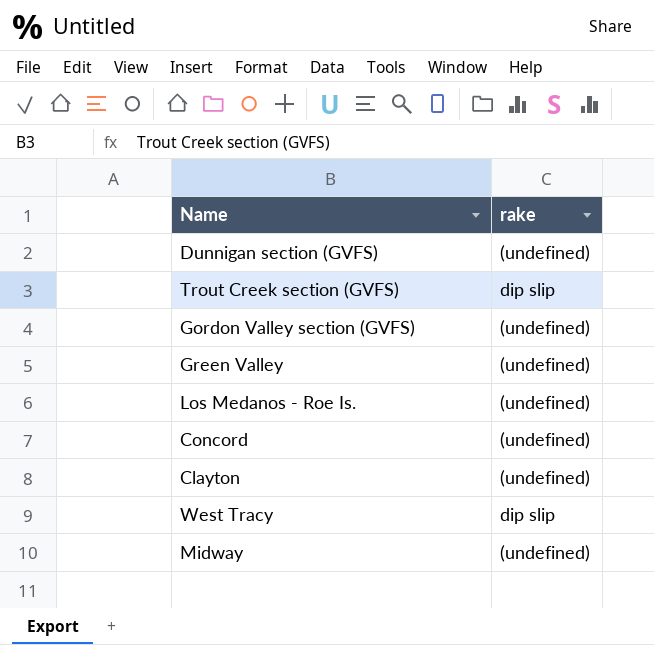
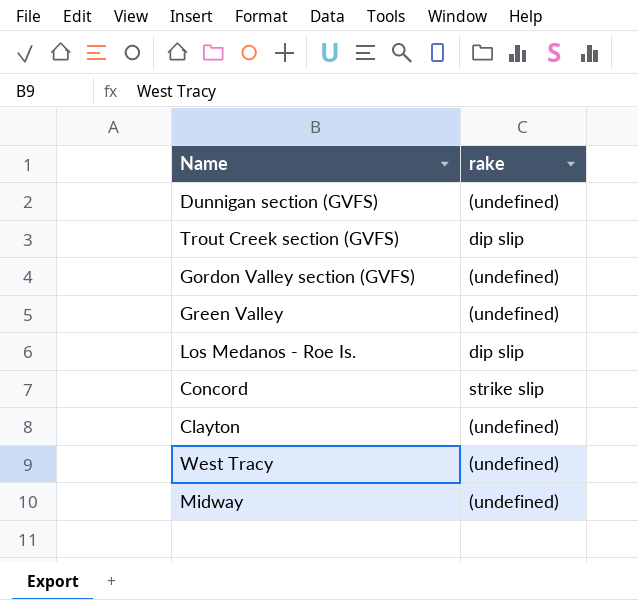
Los Medanos - Roe Is. | rake: (undefined) -> dip slip
Concord | rake: (undefined) -> strike slip
West Tracy | rake: dip slip -> (undefined)

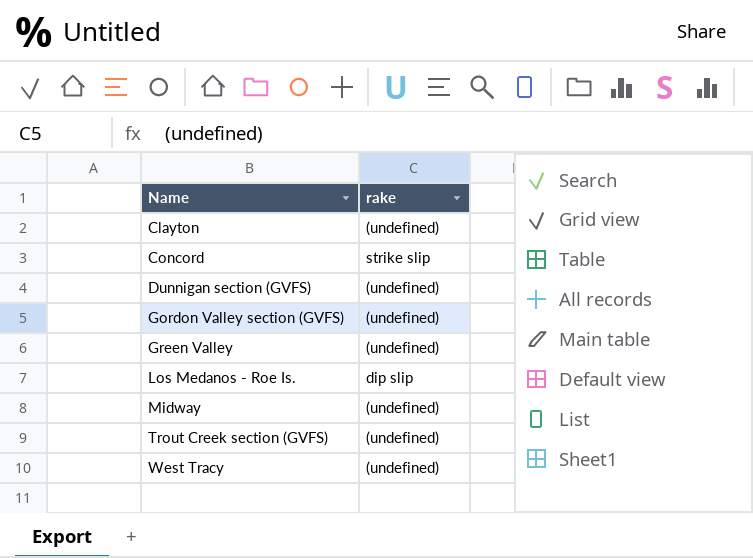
row order: none -> Name ascending
Trout Creek section (GVFS) | rake: dip slip -> (undefined)

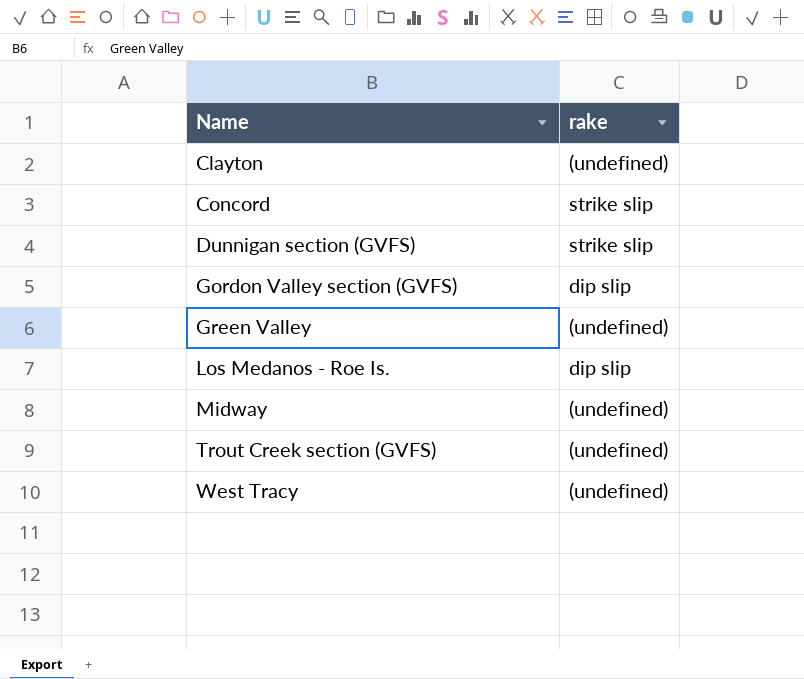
Dunnigan section (GVFS) | rake: (undefined) -> strike slip
Gordon Valley section (GVFS) | rake: (undefined) -> dip slip

